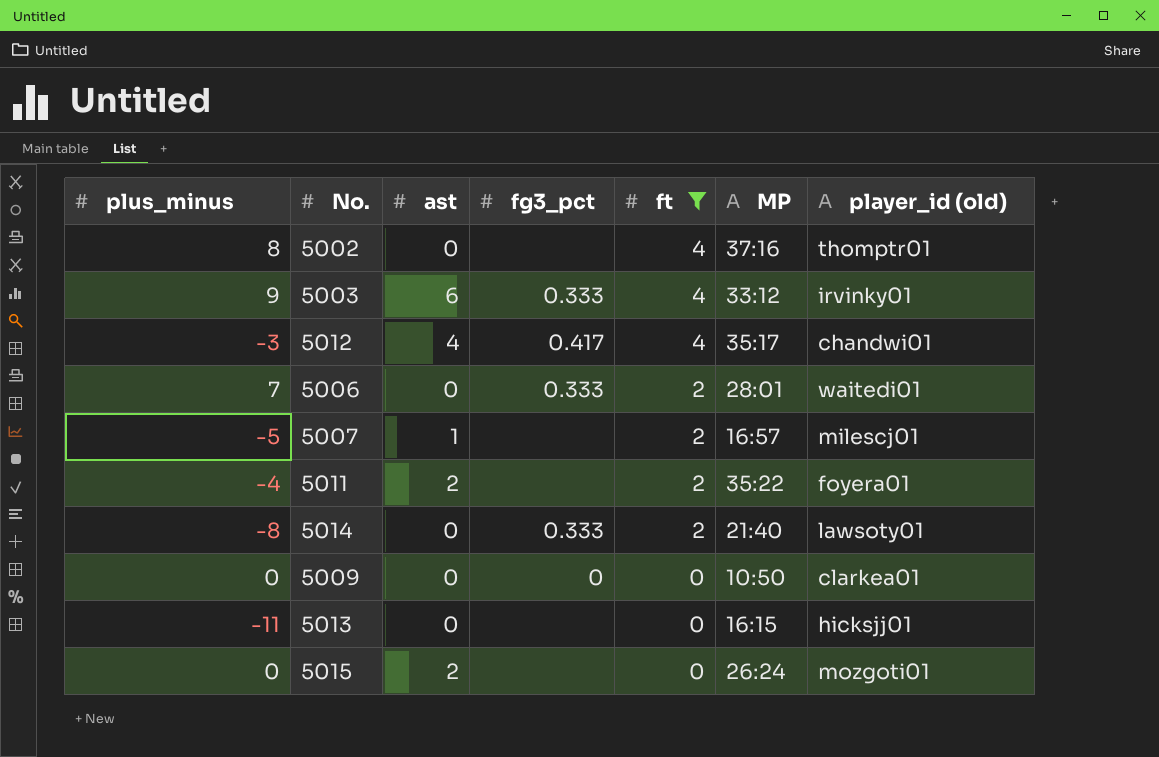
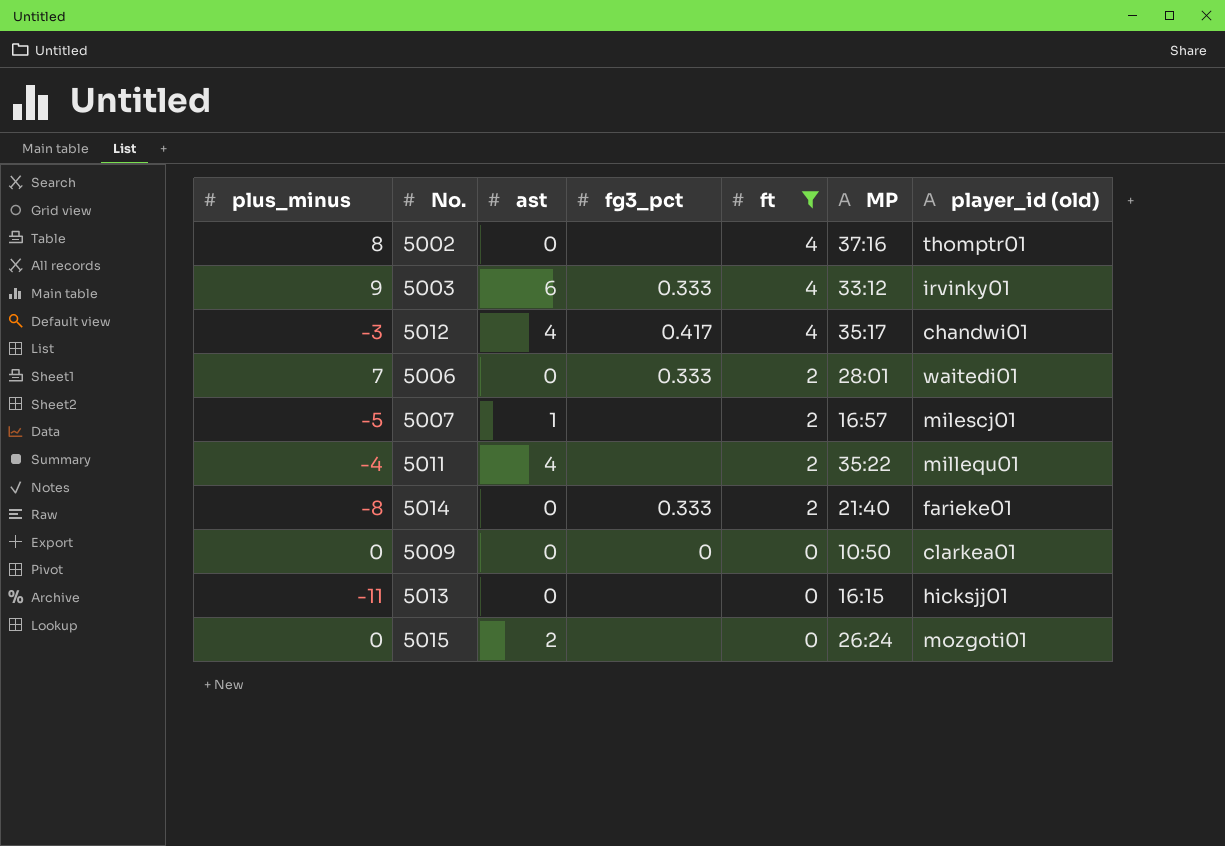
5011 | ast: 2 -> 4
5011 | player_id (old): foyera01 -> millequ01
5014 | player_id (old): lawsoty01 -> farieke01

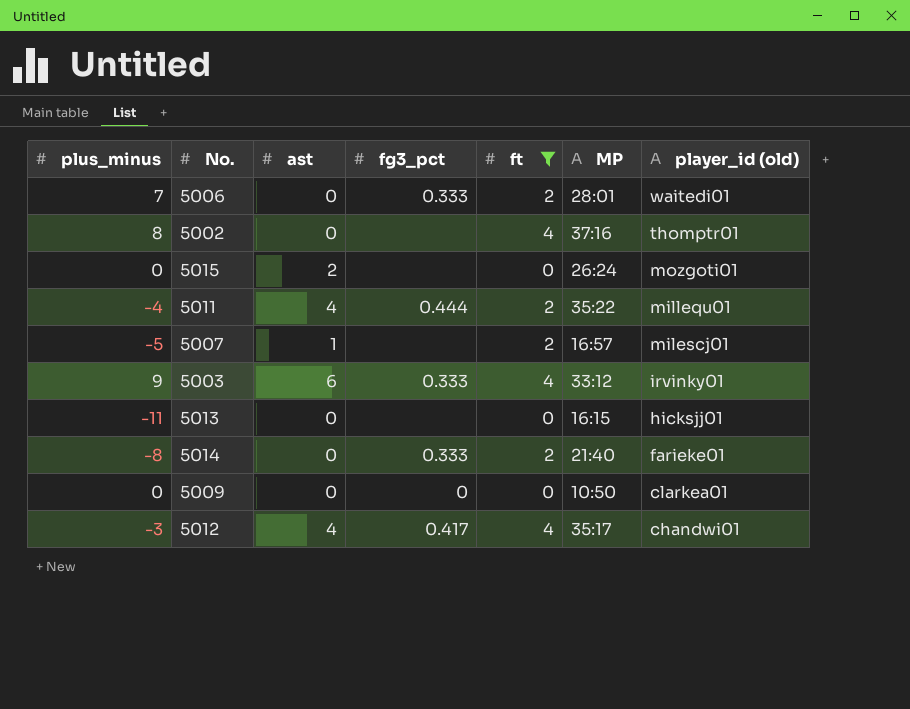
row order: ft descending -> player_id (old) descending
5011 | fg3_pct: none -> 0.444

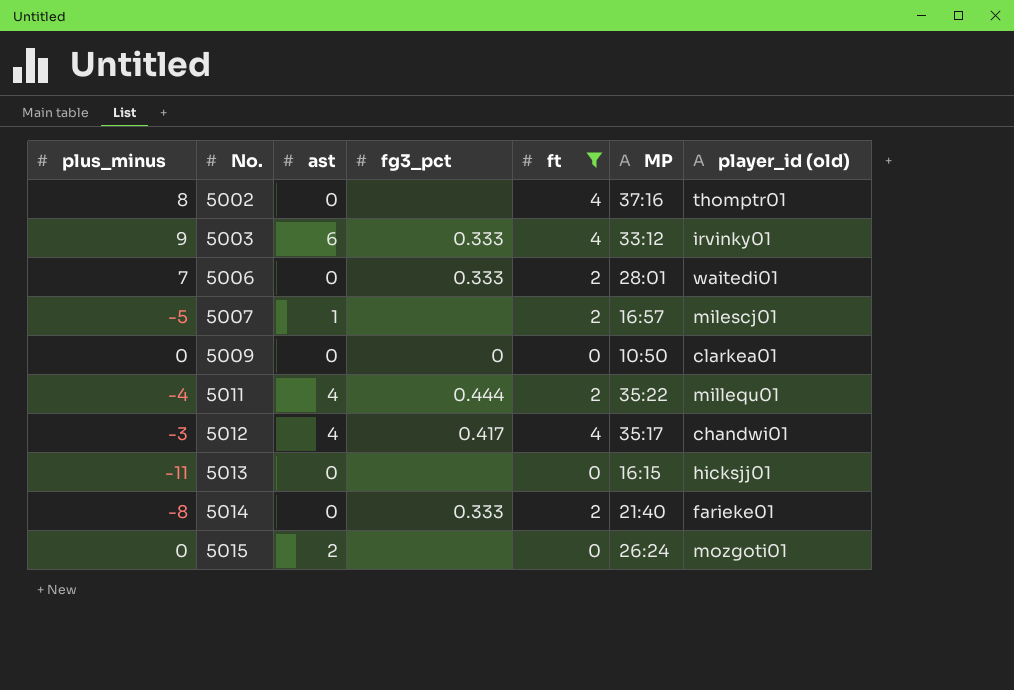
row order: player_id (old) descending -> No. ascending

